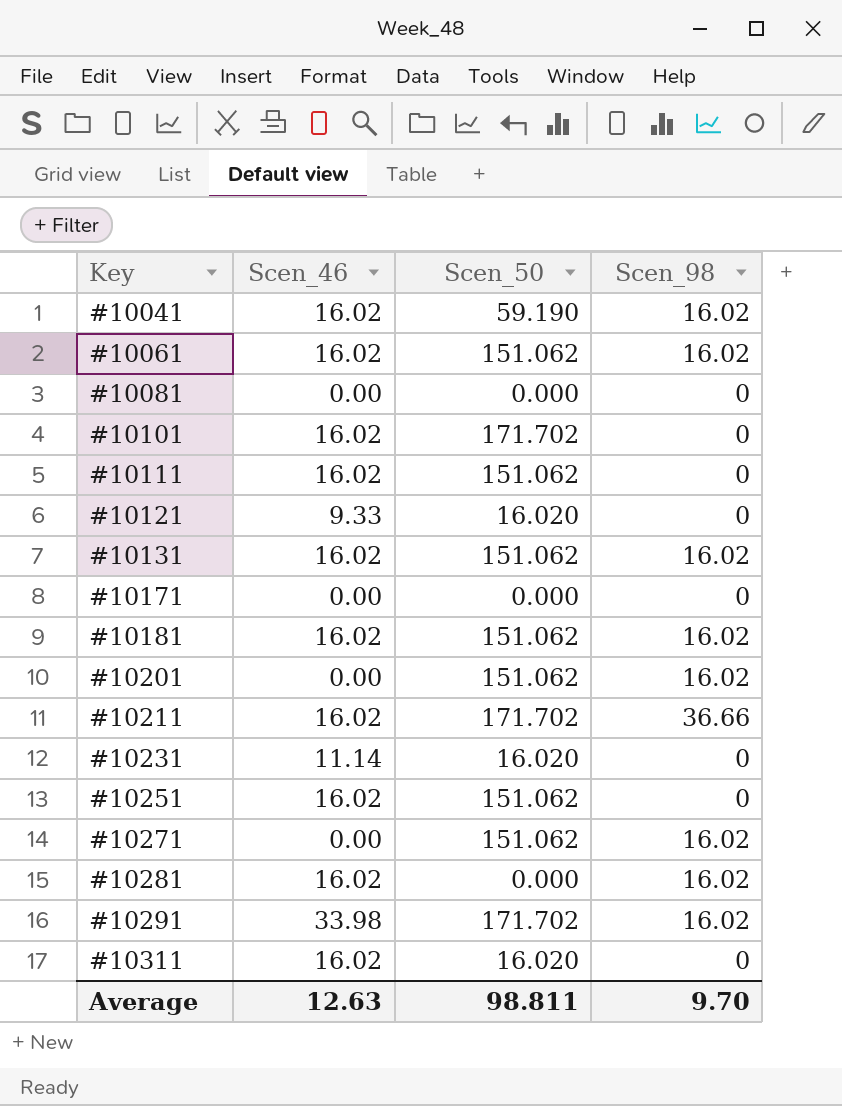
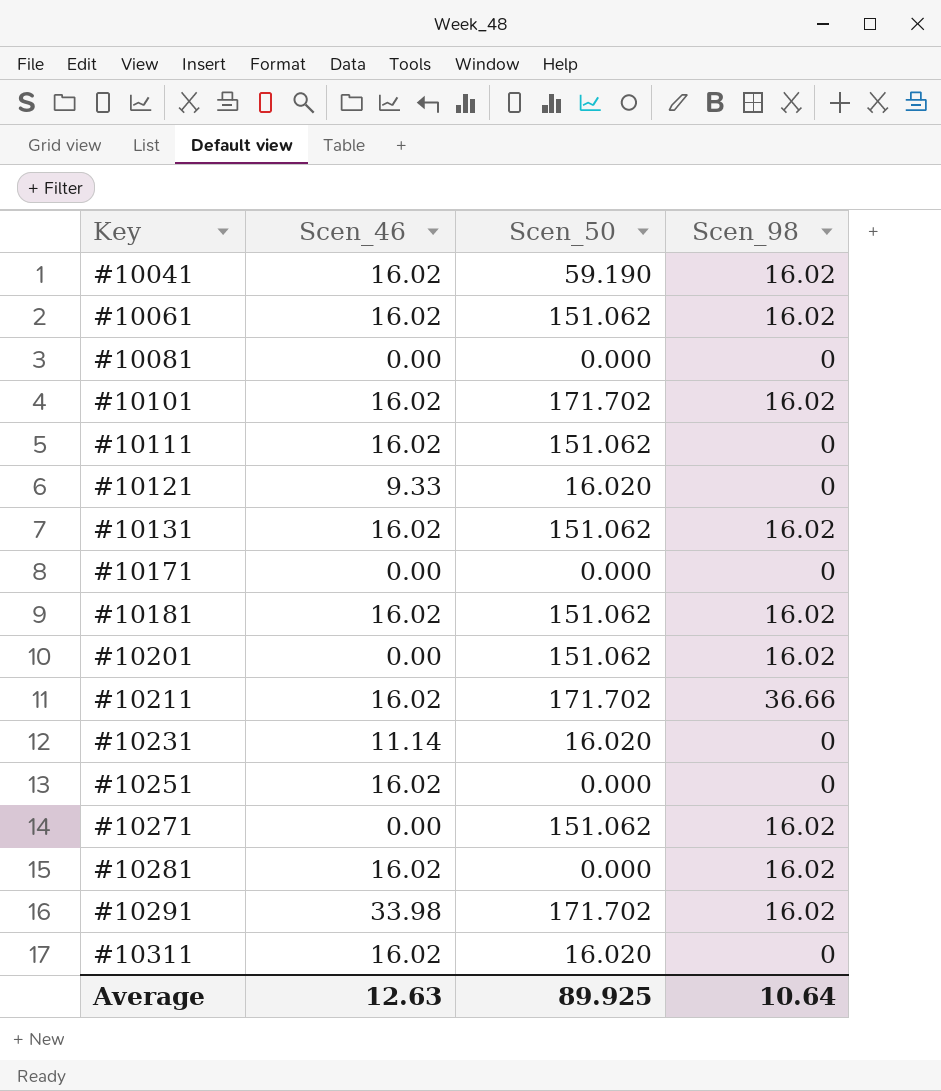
#10101 | Scen_98: 0 -> 16.02
#10251 | Scen_50: 151.062 -> 0.000
Average | Scen_50: 98.811 -> 89.925
Average | Scen_98: 9.70 -> 10.64

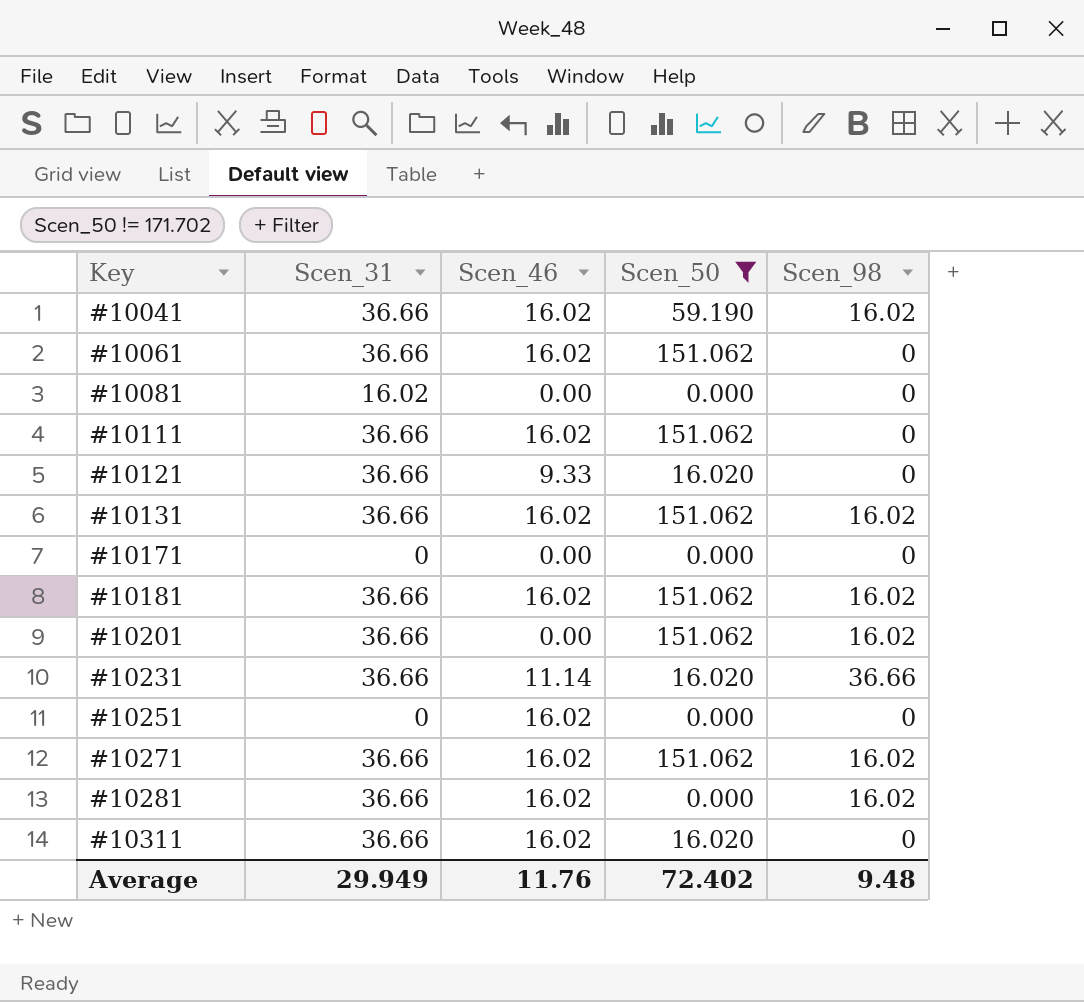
filter: none -> Scen_50 != 171.702
column Scen_31 | position: none -> 2
#10061 | Scen_98: 16.02 -> 0
#10231 | Scen_98: 0 -> 36.66
#10271 | Scen_46: 0.00 -> 16.02
Average | Scen_46: 12.63 -> 11.76
Average | Scen_50: 89.925 -> 72.402
Average | Scen_98: 10.64 -> 9.48

